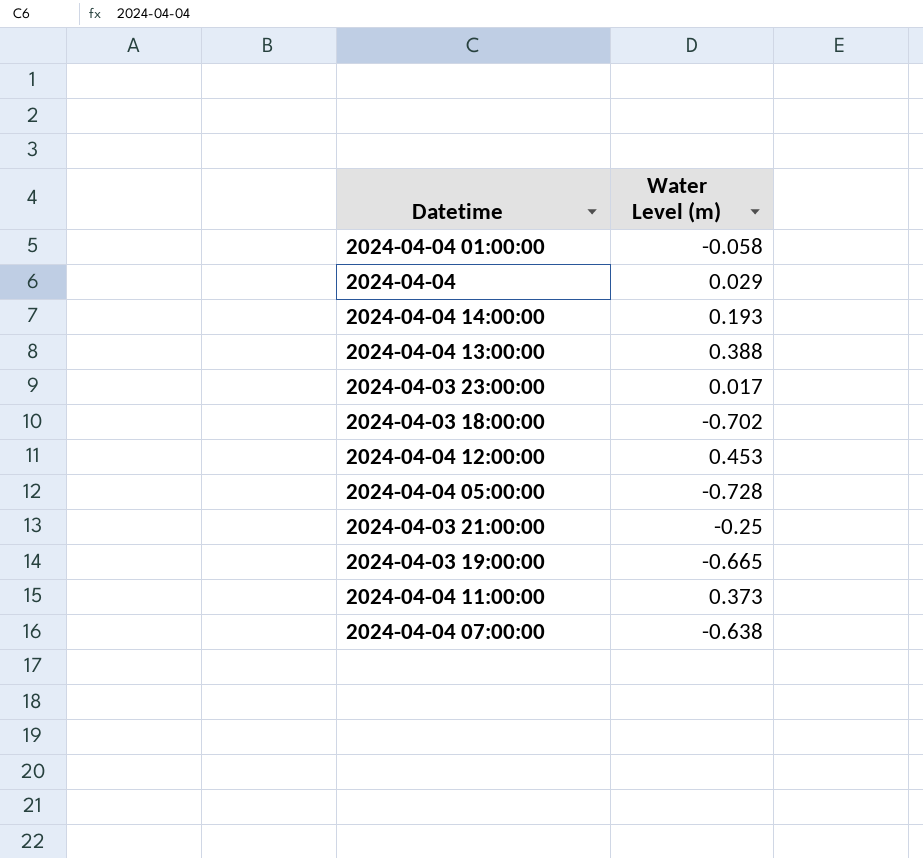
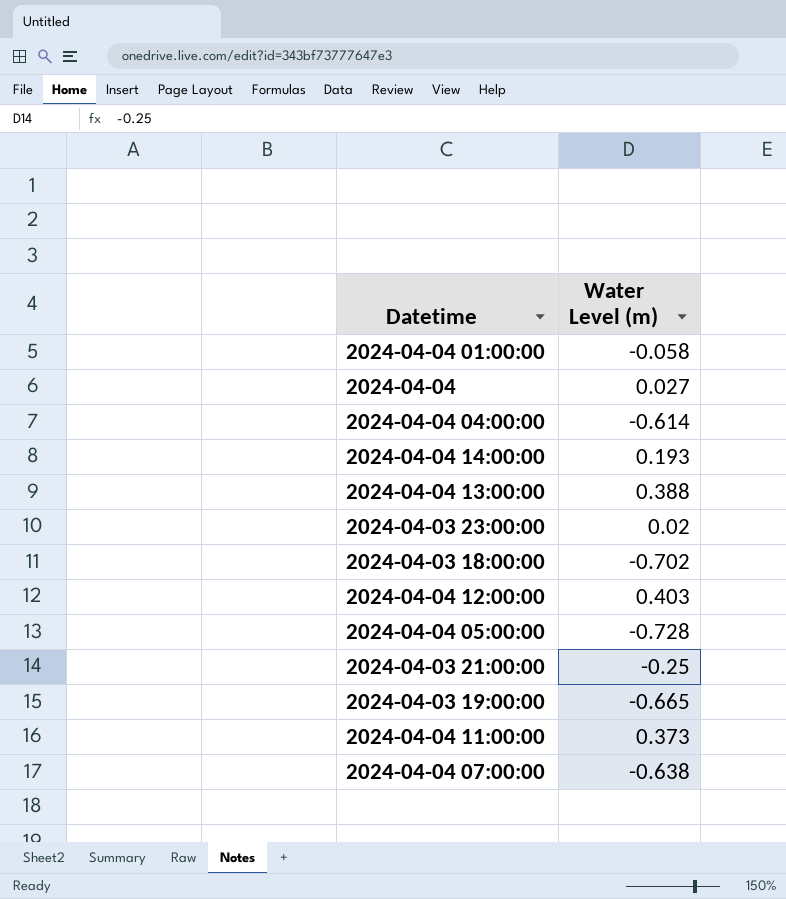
2024-04-04 | Water Level (m): 0.029 -> 0.027
row 2024-04-04 04:00:00: none -> -0.614
2024-04-03 23:00:00 | Water Level (m): 0.017 -> 0.02
2024-04-04 12:00:00 | Water Level (m): 0.453 -> 0.403

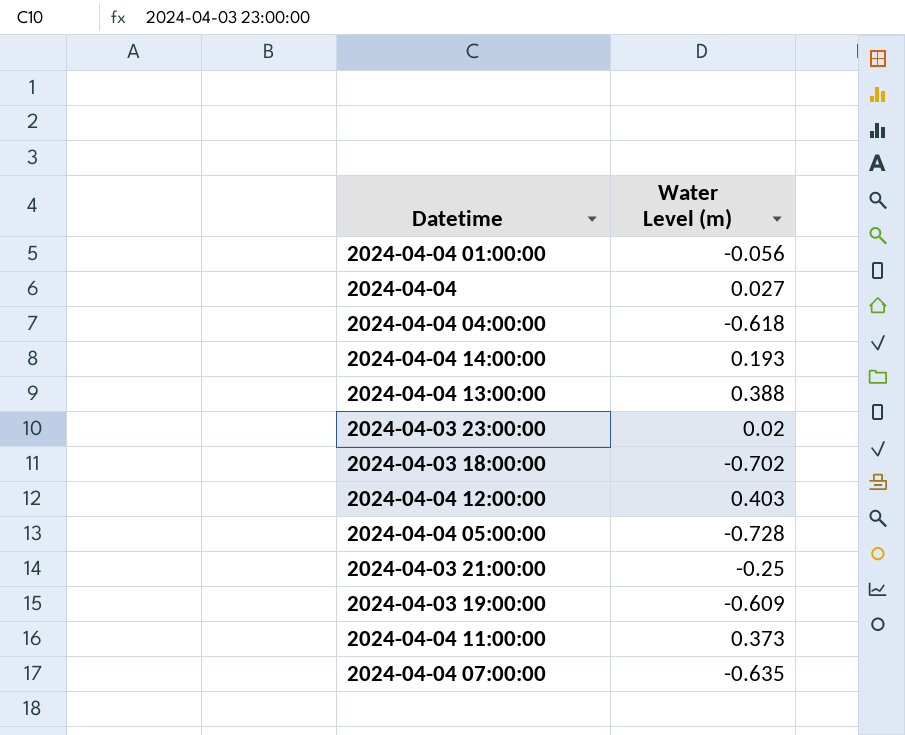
2024-04-04 01:00:00 | Water Level (m): -0.058 -> -0.056
2024-04-04 04:00:00 | Water Level (m): -0.614 -> -0.618
2024-04-03 19:00:00 | Water Level (m): -0.665 -> -0.609
2024-04-04 07:00:00 | Water Level (m): -0.638 -> -0.635

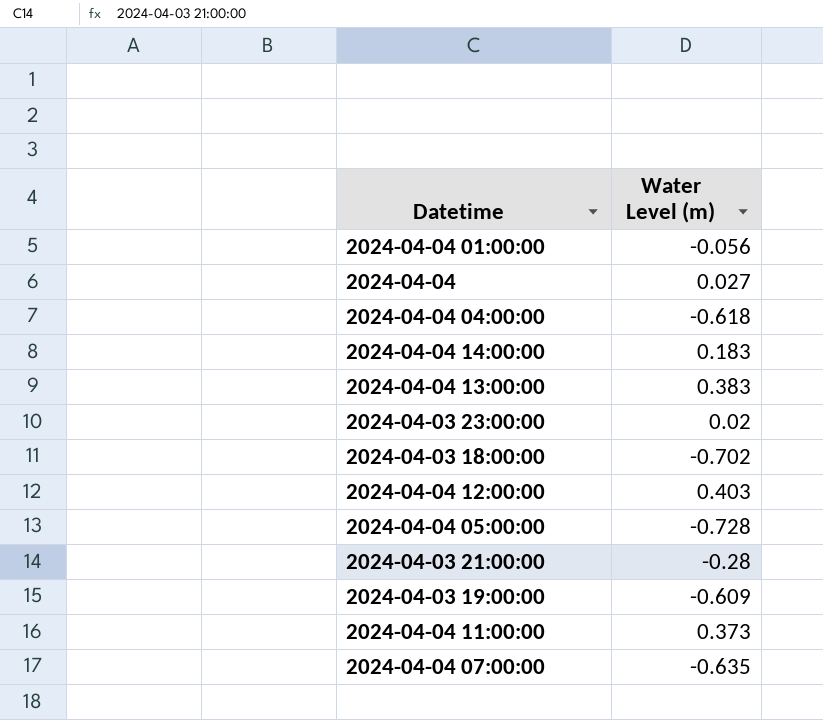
2024-04-04 14:00:00 | Water Level (m): 0.193 -> 0.183
2024-04-04 13:00:00 | Water Level (m): 0.388 -> 0.383
2024-04-03 21:00:00 | Water Level (m): -0.25 -> -0.28

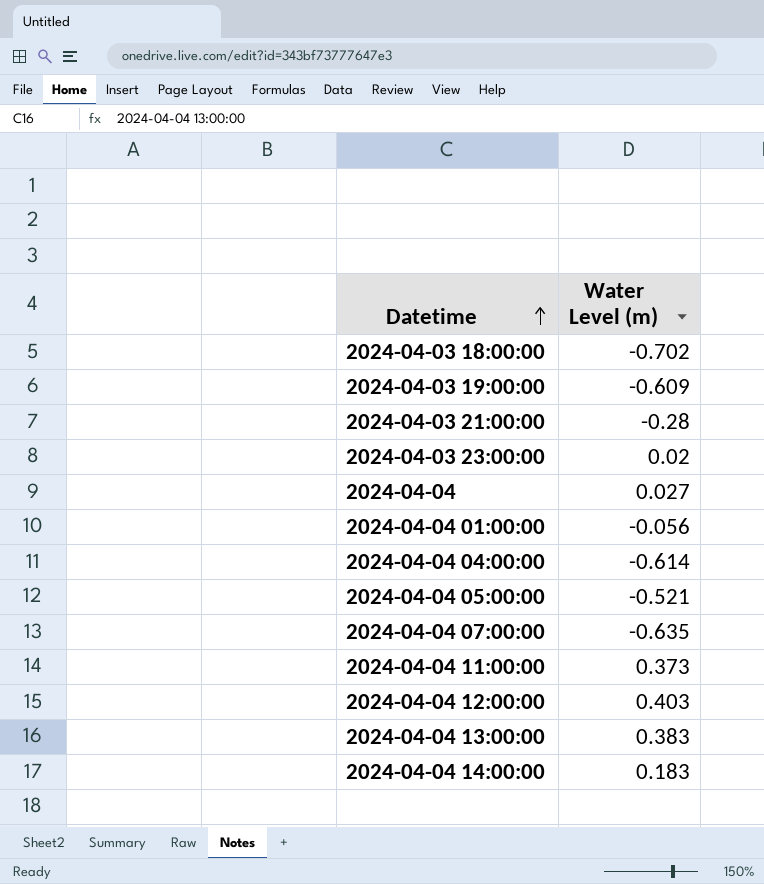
row order: none -> Datetime ascending
2024-04-04 04:00:00 | Water Level (m): -0.618 -> -0.614
2024-04-04 05:00:00 | Water Level (m): -0.728 -> -0.521

